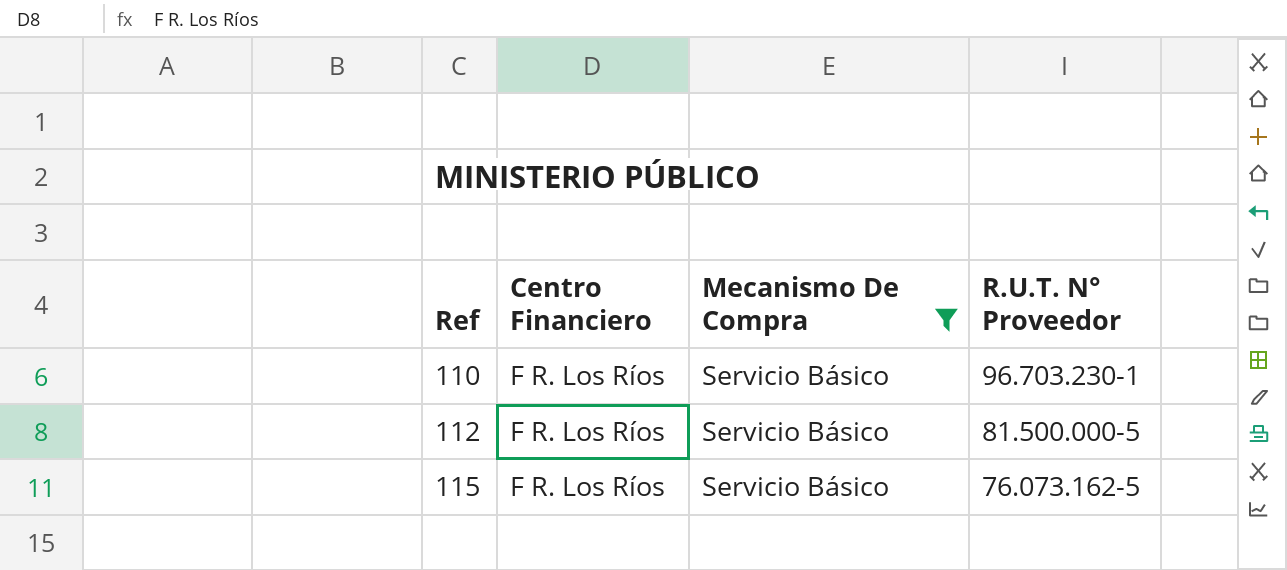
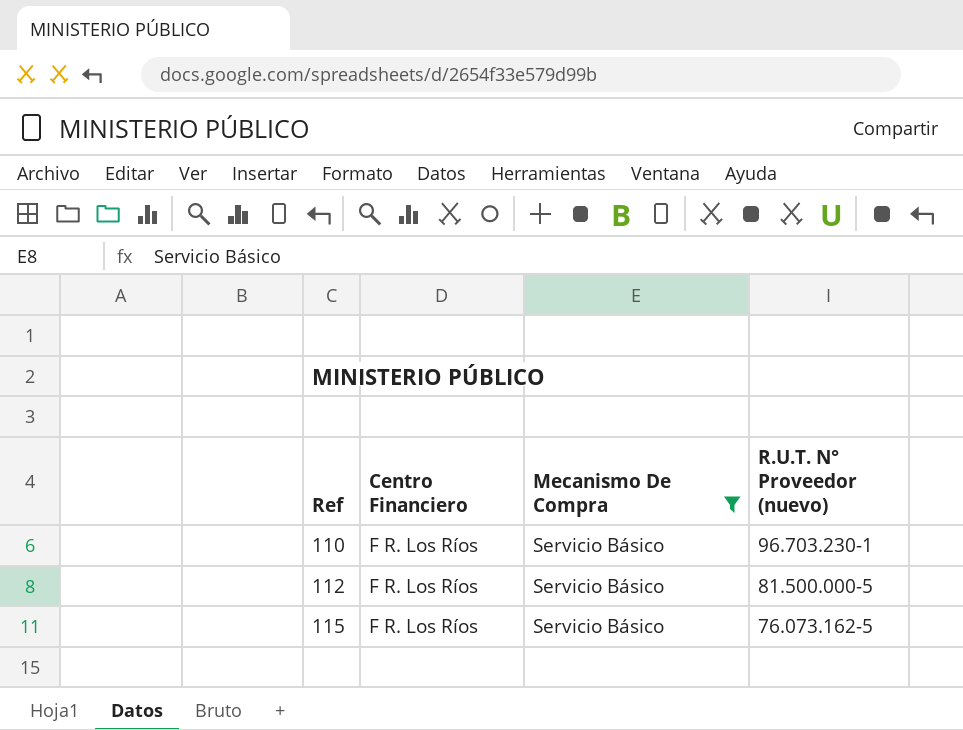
column name: R.U.T. N° Proveedor -> R.U.T. N° Proveedor (nuevo)

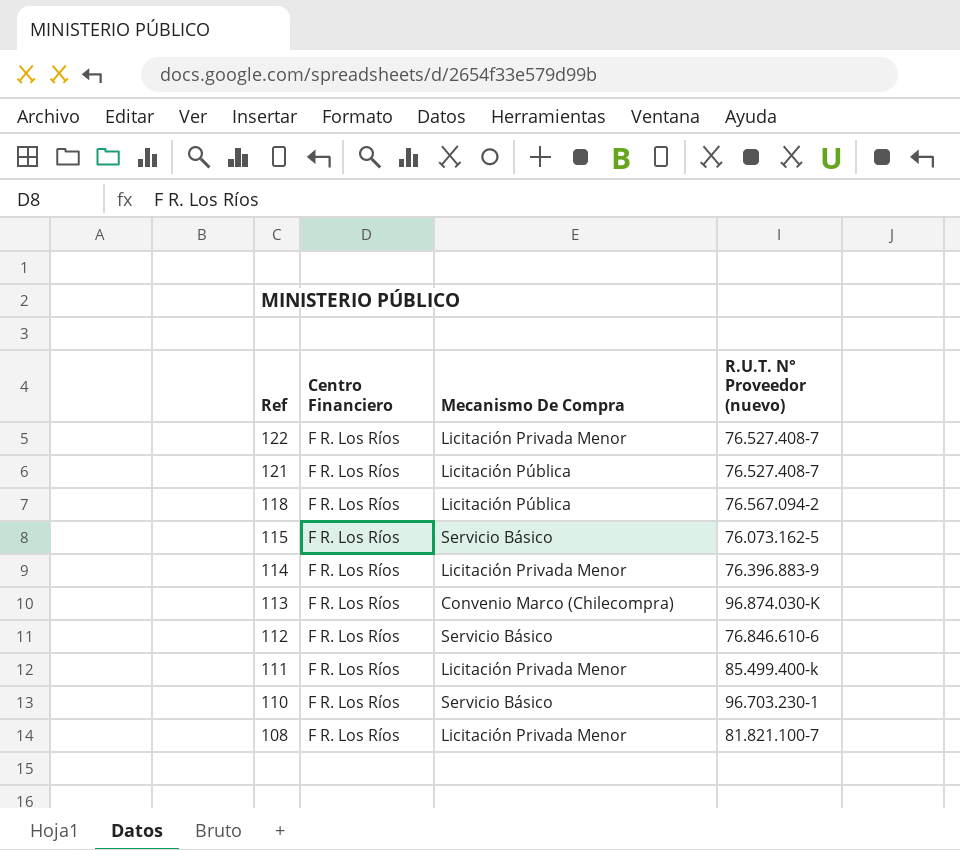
filter: Mecanismo De Compra = Servicio Básico -> none
row order: Ref ascending -> Ref descending
112 | R.U.T. N° Proveedor (nuevo): 81.500.000-5 -> 76.846.610-6

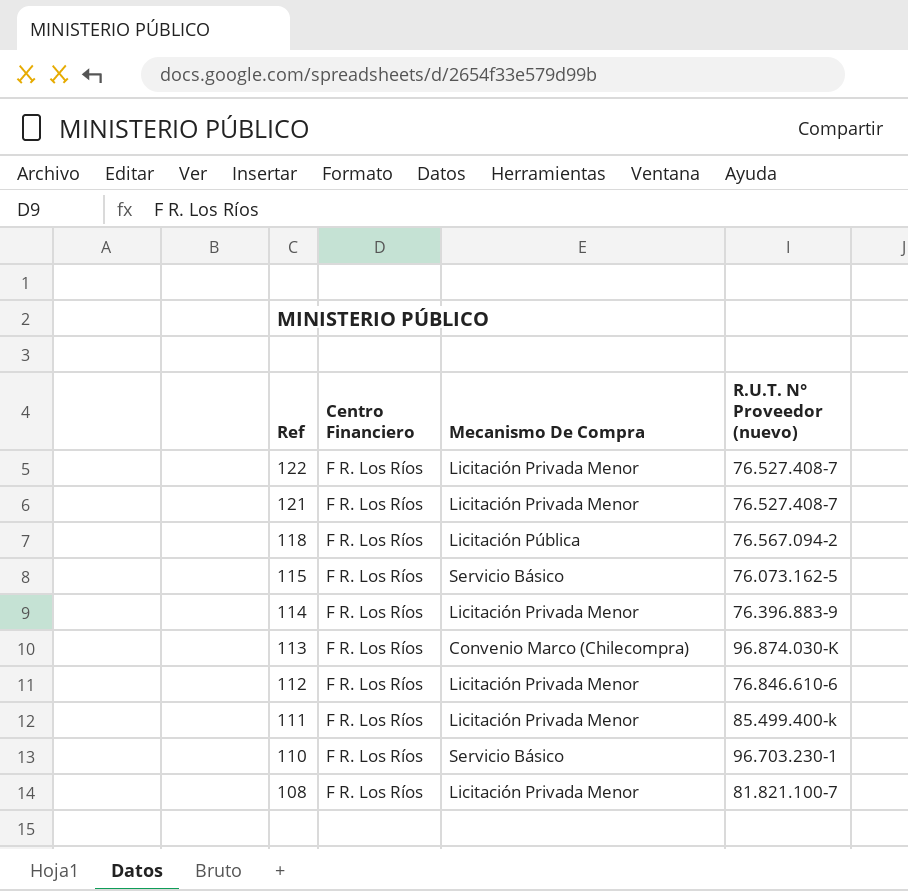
121 | Mecanismo De Compra: Licitación Pública -> Licitación Privada Menor
112 | Mecanismo De Compra: Servicio Básico -> Licitación Privada Menor

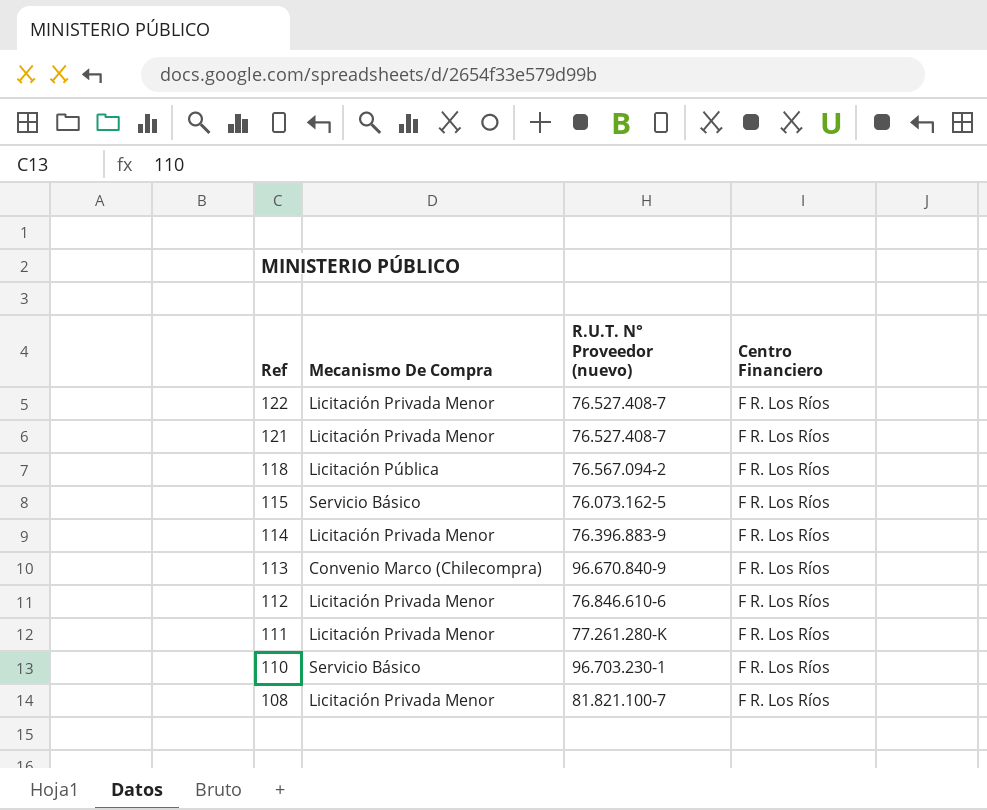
column Centro Financiero | position: 2 -> 4
113 | R.U.T. N° Proveedor (nuevo): 96.874.030-K -> 96.670.840-9
111 | R.U.T. N° Proveedor (nuevo): 85.499.400-k -> 77.261.280-K

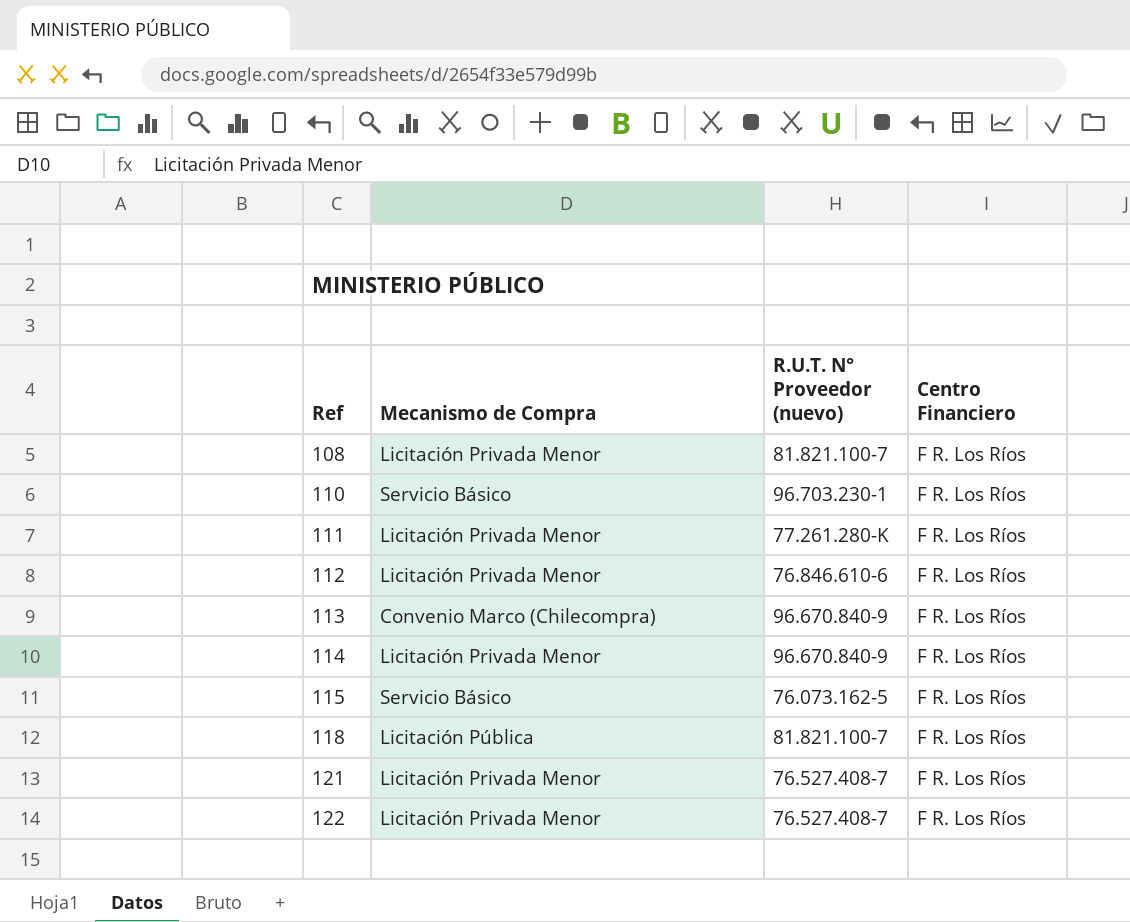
row order: Ref descending -> Ref ascending
column name: Mecanismo De Compra -> Mecanismo de Compra
114 | R.U.T. N° Proveedor (nuevo): 76.396.883-9 -> 96.670.840-9
118 | R.U.T. N° Proveedor (nuevo): 76.567.094-2 -> 81.821.100-7

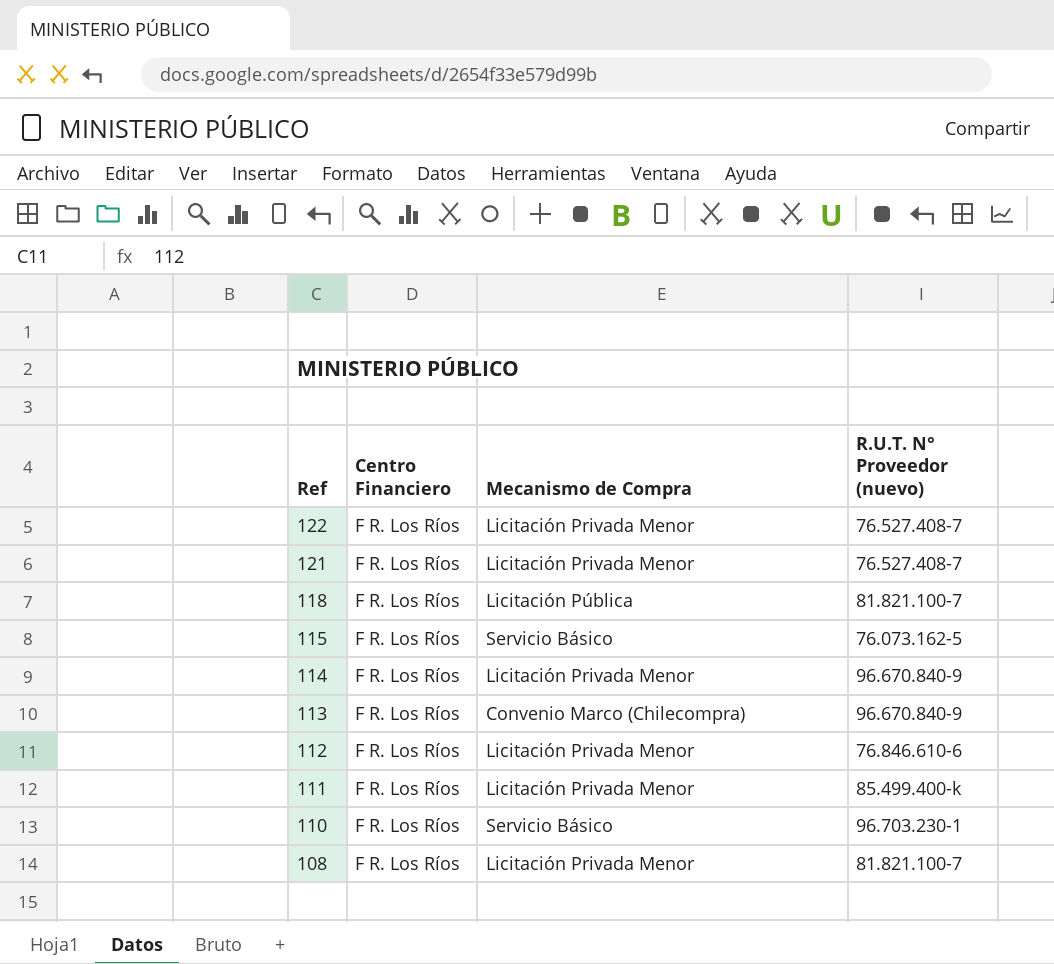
row order: Ref ascending -> Ref descending
column Centro Financiero | position: 4 -> 2
111 | R.U.T. N° Proveedor (nuevo): 77.261.280-K -> 85.499.400-k

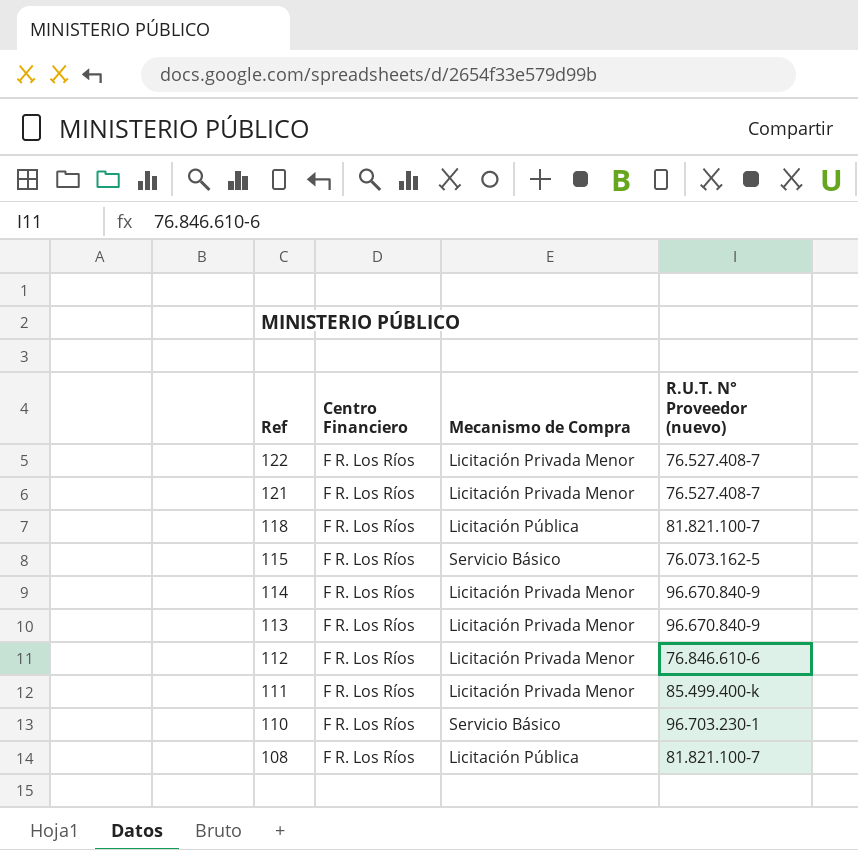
113 | Mecanismo de Compra: Convenio Marco (Chilecompra) -> Licitación Privada Menor
108 | Mecanismo de Compra: Licitación Privada Menor -> Licitación Pública

